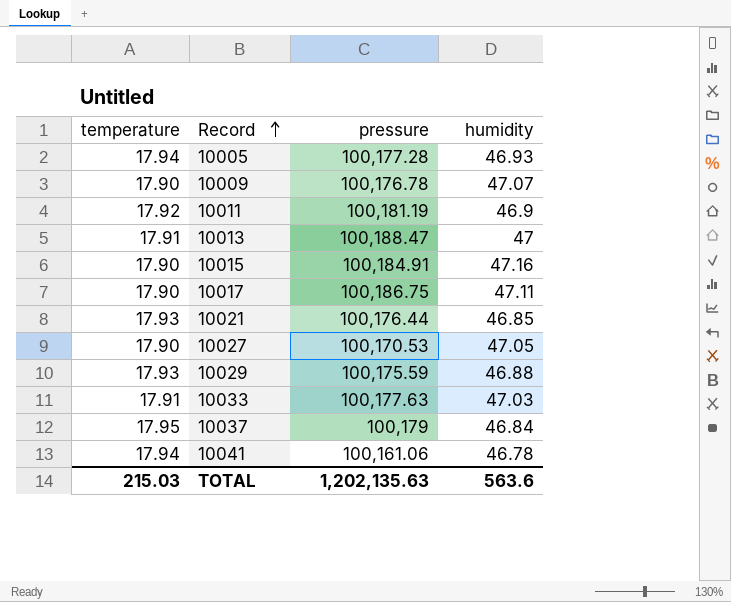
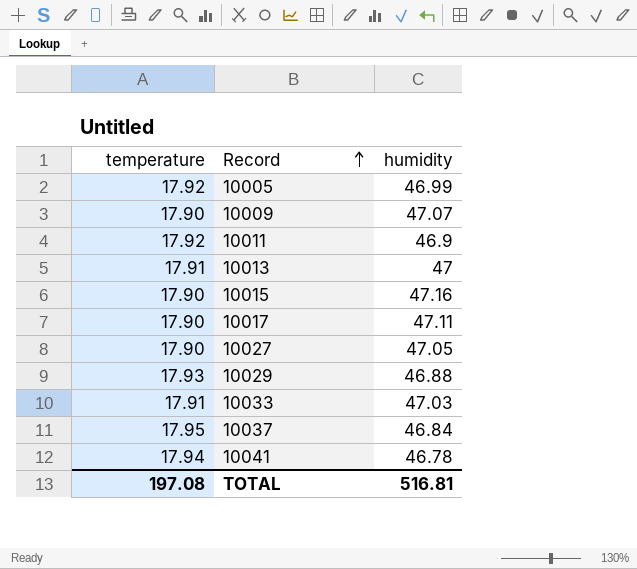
column pressure | position: 3 -> none
row 10021: 17.93 | 100,176.44 | 46.85 -> none
10005 | temperature: 17.94 -> 17.92
10005 | humidity: 46.93 -> 46.99
TOTAL | temperature: 215.03 -> 197.08
TOTAL | humidity: 563.6 -> 516.81

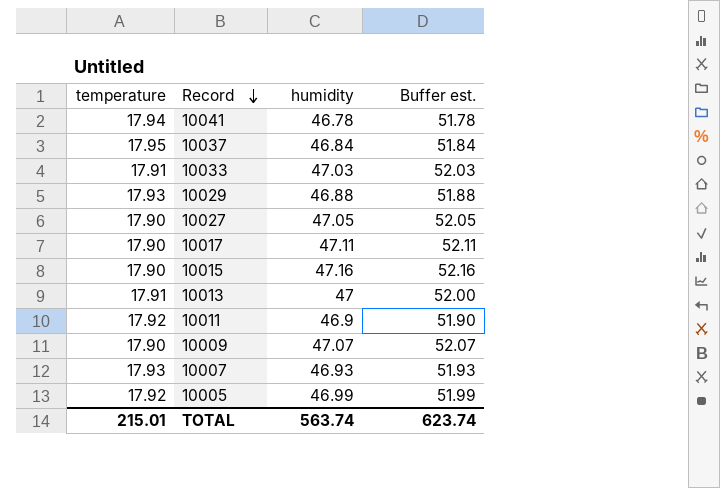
row order: Record ascending -> Record descending
column Buffer est. | formula: none -> [humidity] + 5
row 10007: none -> 17.93 | 46.93 | 51.93
TOTAL | temperature: 197.08 -> 215.01
TOTAL | humidity: 516.81 -> 563.74

